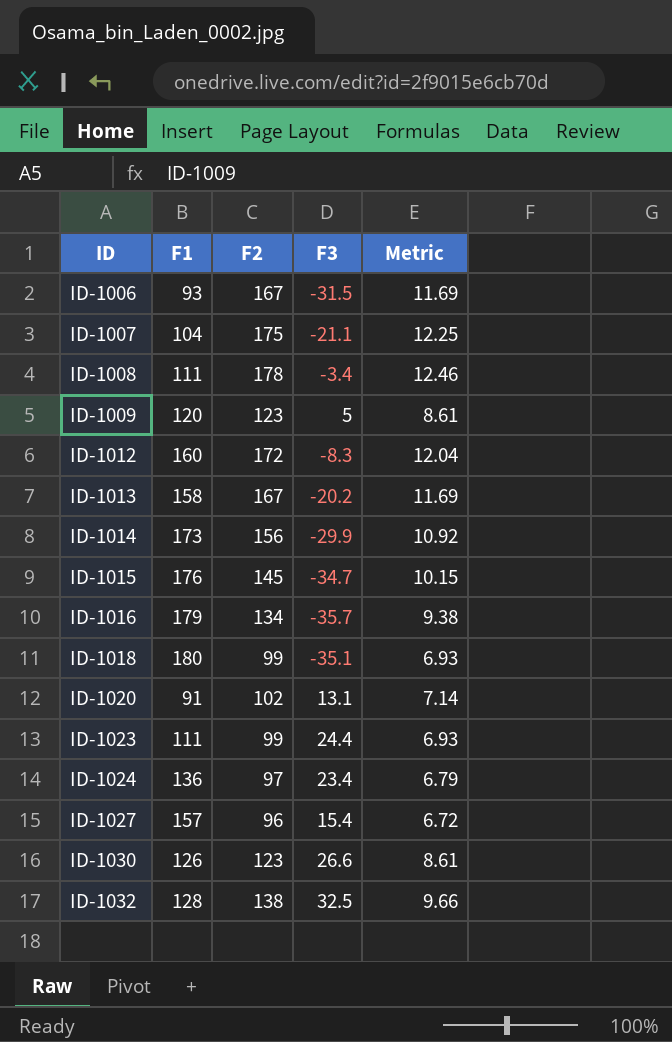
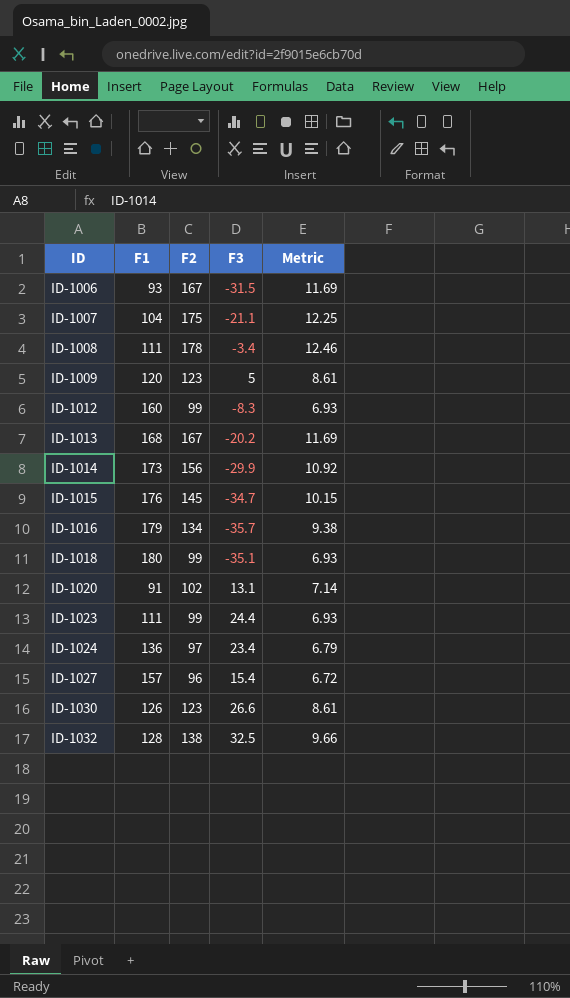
ID-1012 | F2: 172 -> 99
ID-1012 | Metric: 12.04 -> 6.93
ID-1013 | F1: 158 -> 168

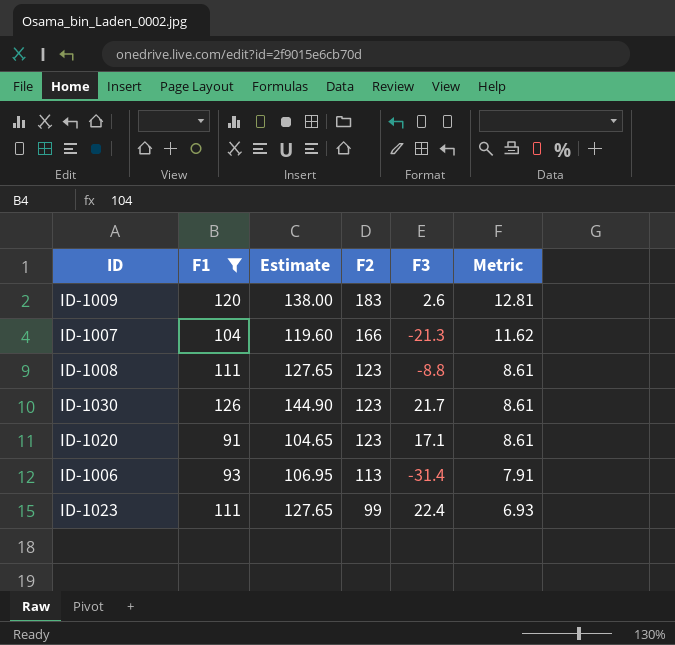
filter: none -> F1 <= 126
row order: ID ascending -> F2 descending
column Estimate | formula: none -> [F1] * 1.15
ID-1009 | F2: 123 -> 183
ID-1009 | F3: 5 -> 2.6
ID-1009 | Metric: 8.61 -> 12.81
ID-1007 | F2: 175 -> 166
ID-1007 | F3: -21.1 -> -21.3
ID-1007 | Metric: 12.25 -> 11.62
ID-1008 | F2: 178 -> 123
ID-1008 | F3: -3.4 -> -8.8
ID-1008 | Metric: 12.46 -> 8.61
ID-1030 | F3: 26.6 -> 21.7
ID-1020 | F2: 102 -> 123
ID-1020 | F3: 13.1 -> 17.1
ID-1020 | Metric: 7.14 -> 8.61
ID-1006 | F2: 167 -> 113
ID-1006 | F3: -31.5 -> -31.4
ID-1006 | Metric: 11.69 -> 7.91
ID-1023 | F3: 24.4 -> 22.4

